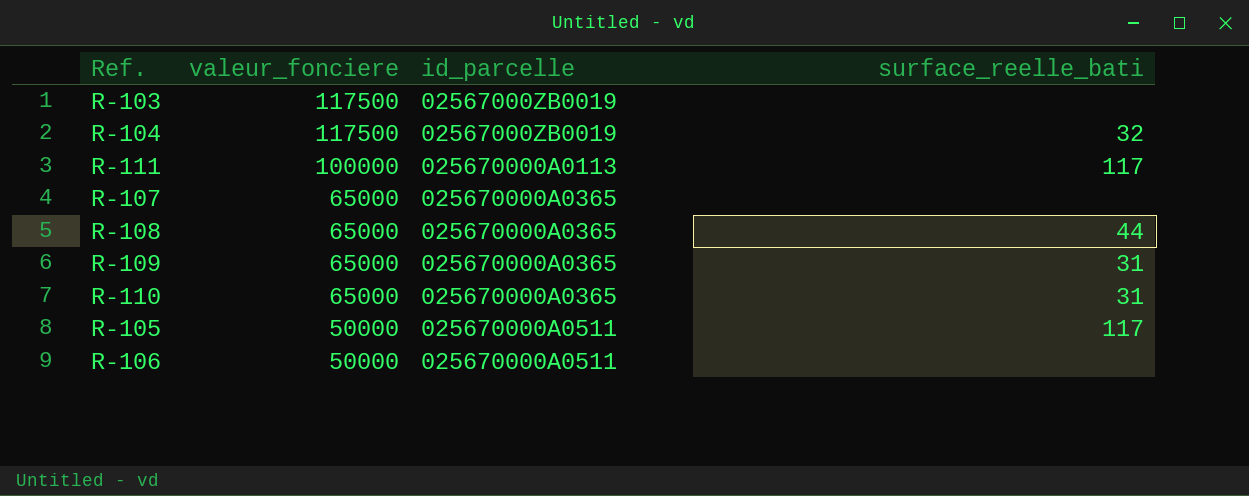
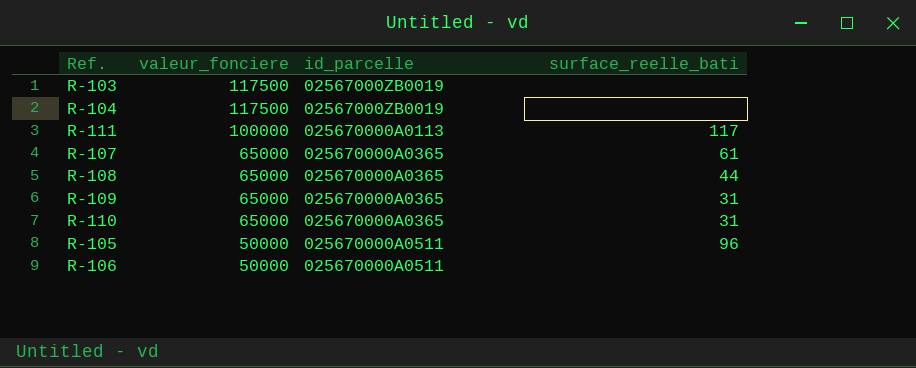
R-104 | surface_reelle_bati: 32 -> none
R-107 | surface_reelle_bati: none -> 61
R-105 | surface_reelle_bati: 117 -> 96

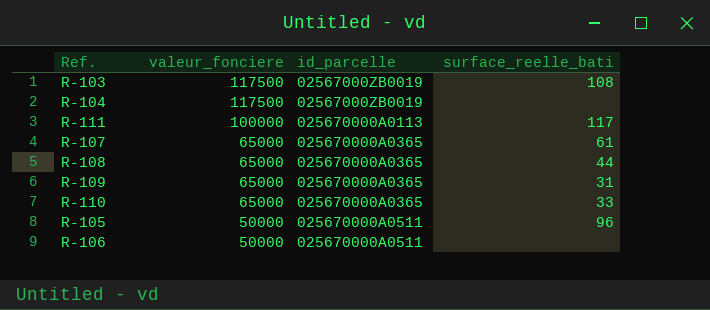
R-103 | surface_reelle_bati: none -> 108
R-110 | surface_reelle_bati: 31 -> 33

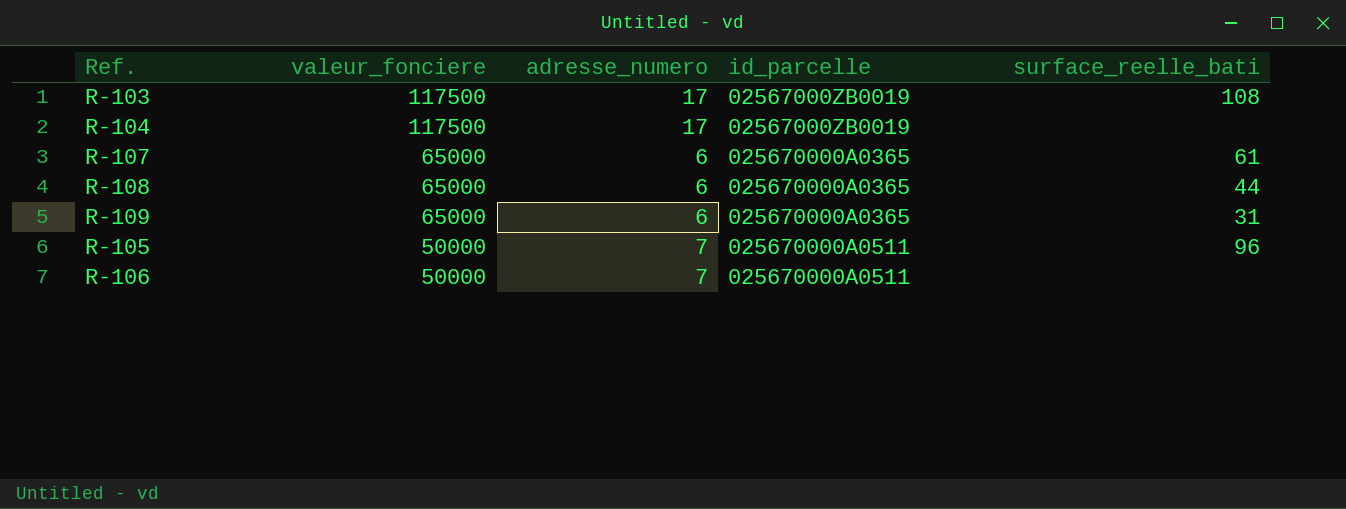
column adresse_numero | position: none -> 3
row R-111: 100000 | 025670000A0113 | 117 -> none
row R-110: 65000 | 025670000A0365 | 33 -> none

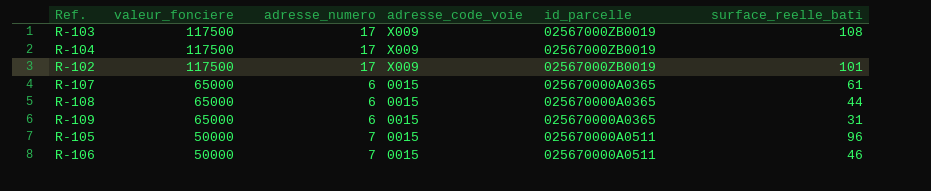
column adresse_code_voie | position: none -> 4
row R-102: none -> 117500 | 17 | X009 | 02567000ZB0019 | 101
R-106 | surface_reelle_bati: none -> 46

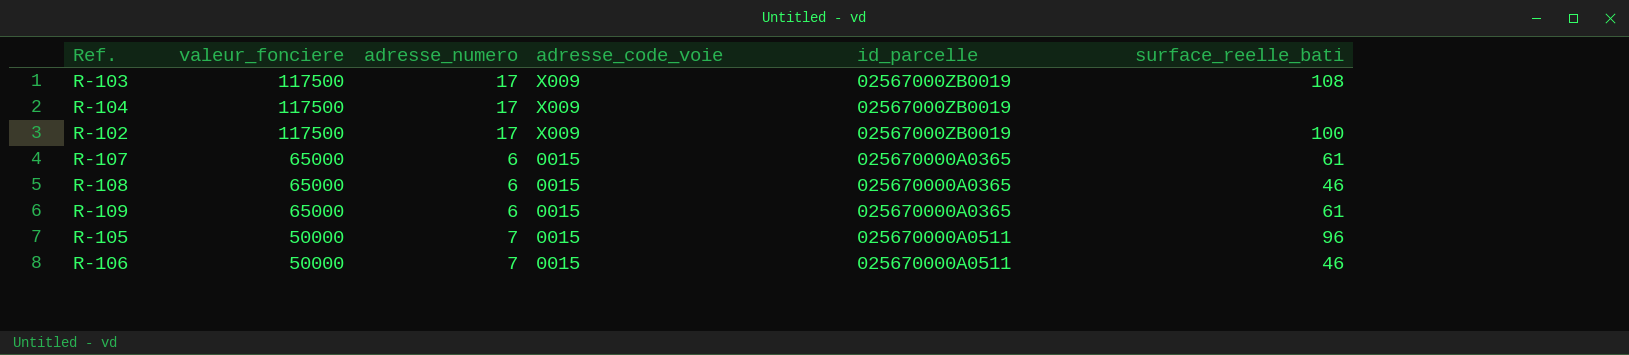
R-102 | surface_reelle_bati: 101 -> 100
R-108 | surface_reelle_bati: 44 -> 46
R-109 | surface_reelle_bati: 31 -> 61

